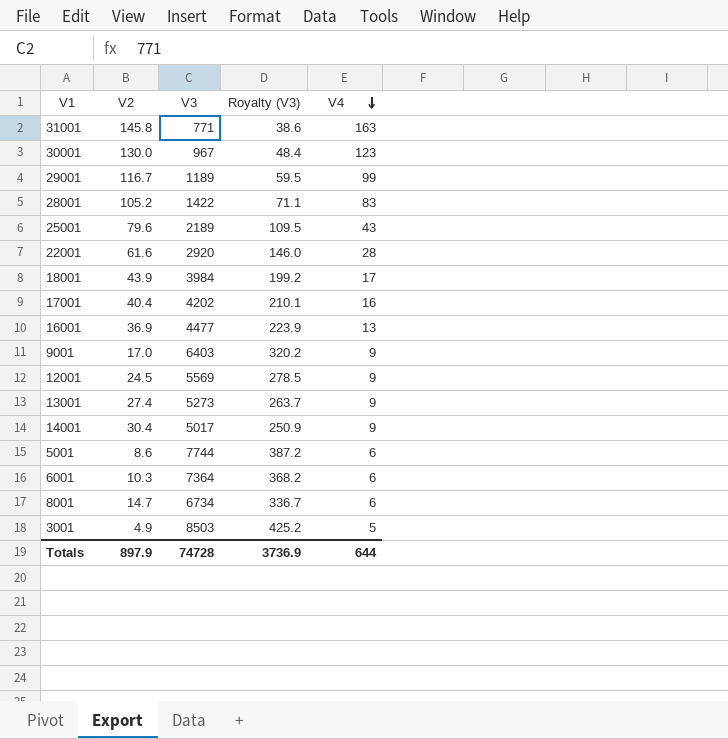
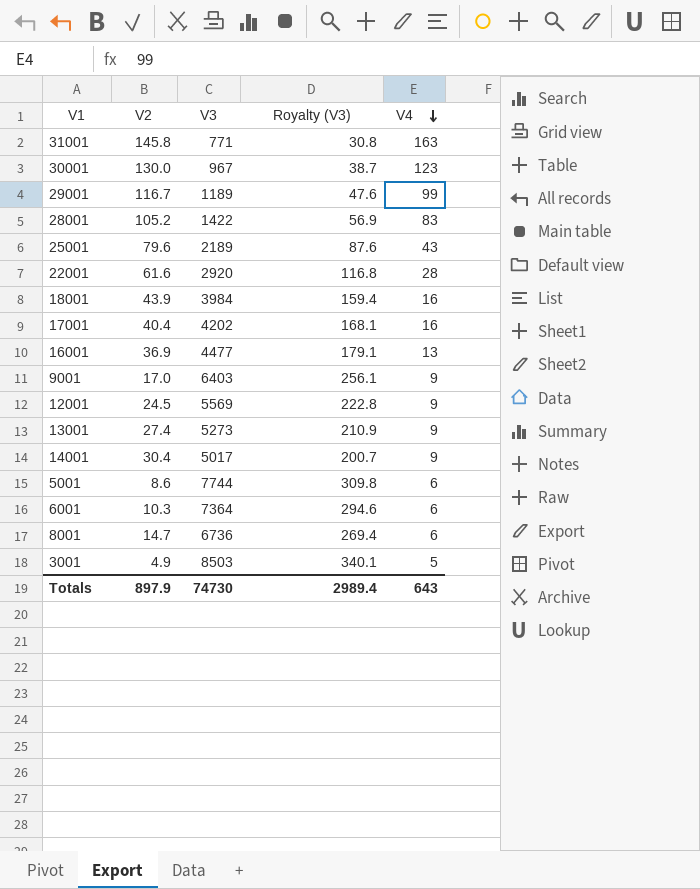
column Royalty (V3) | formula: [V3] * 0.05 -> [V3] * 0.04
18001 | V4: 17 -> 16
8001 | V3: 6734 -> 6736
Totals | V3: 74728 -> 74730
Totals | Royalty (V3): 3736.9 -> 2989.4
Totals | V4: 644 -> 643

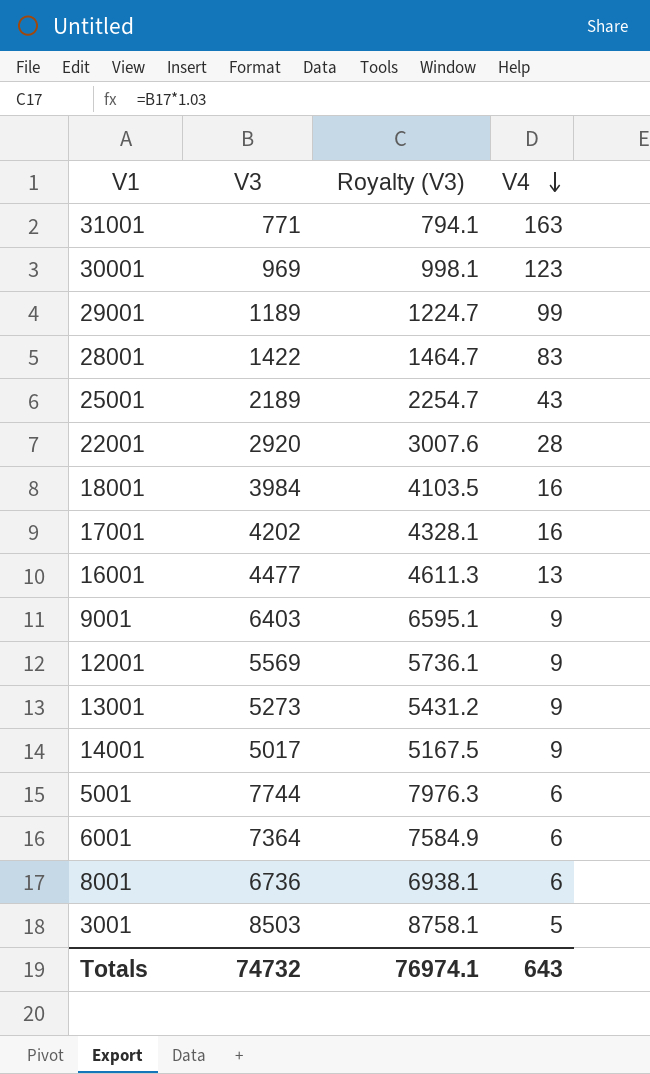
column V2 | position: 2 -> none
column Royalty (V3) | formula: [V3] * 0.04 -> [V3] * 1.03
30001 | V3: 967 -> 969
Totals | V3: 74730 -> 74732
Totals | Royalty (V3): 2989.4 -> 76974.1

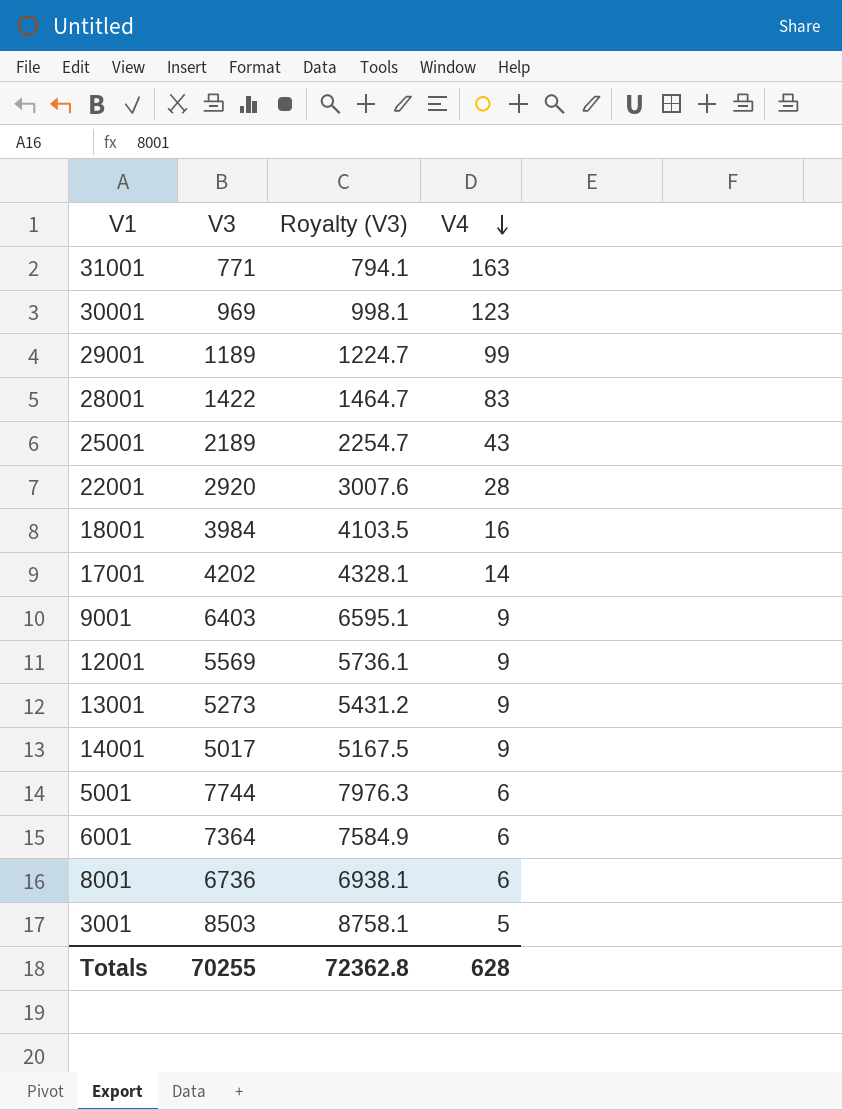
row 16001: 4477 | 4611.3 | 13 -> none
17001 | V4: 16 -> 14
Totals | V3: 74732 -> 70255
Totals | Royalty (V3): 76974.1 -> 72362.8
Totals | V4: 643 -> 628

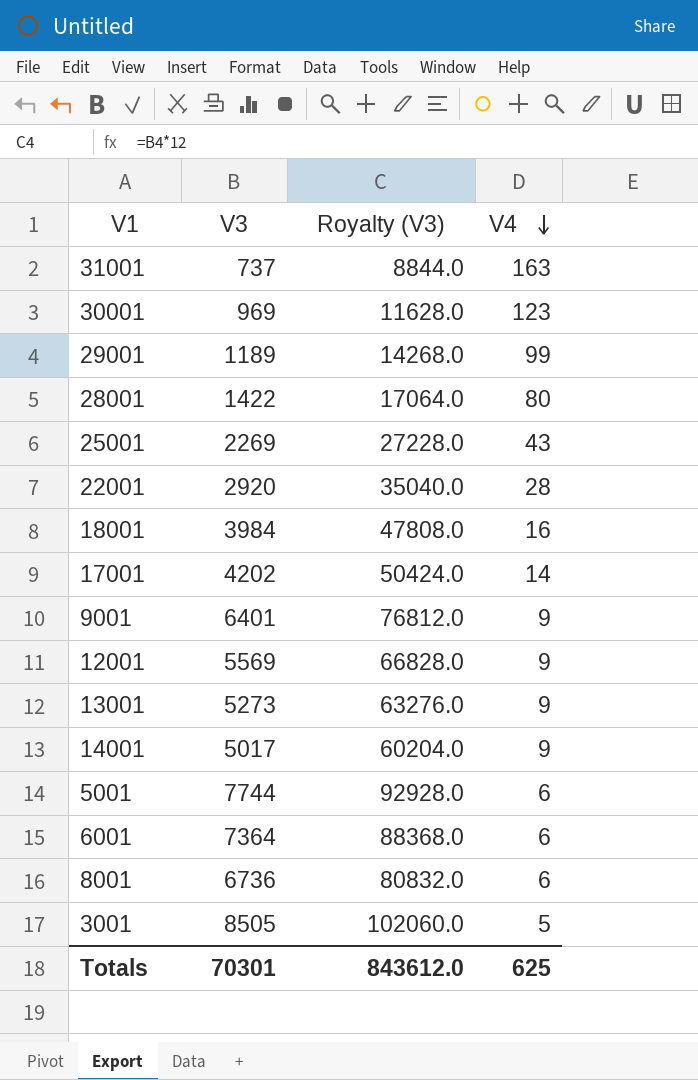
column Royalty (V3) | formula: [V3] * 1.03 -> [V3] * 12
31001 | V3: 771 -> 737
28001 | V4: 83 -> 80
25001 | V3: 2189 -> 2269
9001 | V3: 6403 -> 6401
3001 | V3: 8503 -> 8505
Totals | V3: 70255 -> 70301
Totals | Royalty (V3): 72362.8 -> 843612.0
Totals | V4: 628 -> 625

